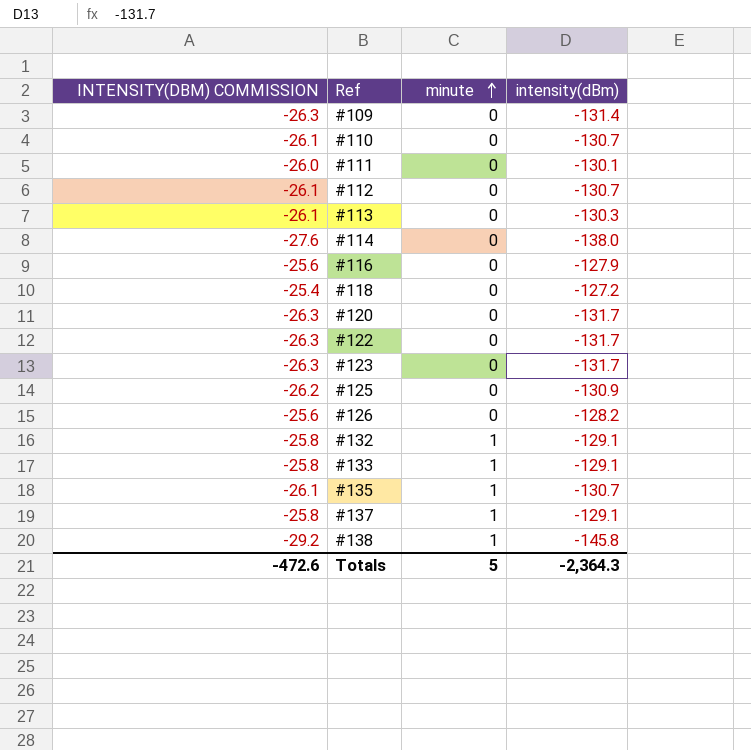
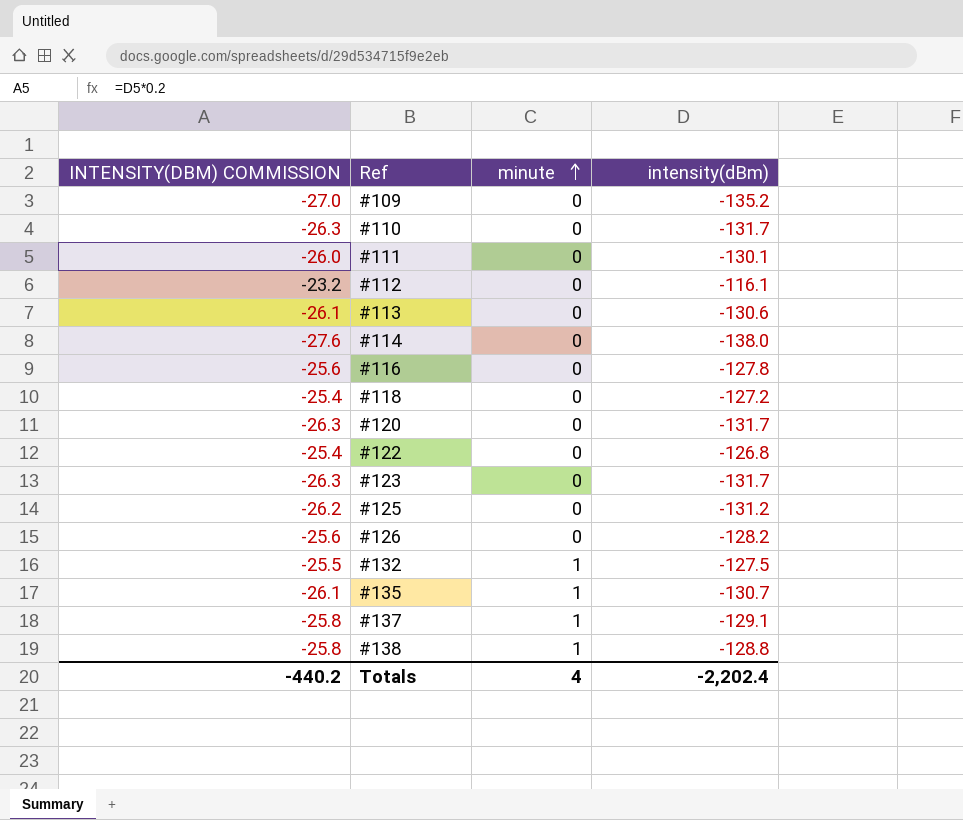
row #133: -25.8 | 1 | -129.1 -> none
#109 | INTENSITY(DBM) COMMISSION: -26.3 -> -27.0
#109 | intensity(dBm): -131.4 -> -135.2
#110 | INTENSITY(DBM) COMMISSION: -26.1 -> -26.3
#110 | intensity(dBm): -130.7 -> -131.7
#112 | INTENSITY(DBM) COMMISSION: -26.1 -> -23.2
#112 | intensity(dBm): -130.7 -> -116.1
#113 | intensity(dBm): -130.3 -> -130.6
#116 | intensity(dBm): -127.9 -> -127.8
#122 | INTENSITY(DBM) COMMISSION: -26.3 -> -25.4
#122 | intensity(dBm): -131.7 -> -126.8
#125 | intensity(dBm): -130.9 -> -131.2
#132 | INTENSITY(DBM) COMMISSION: -25.8 -> -25.5
#132 | intensity(dBm): -129.1 -> -127.5
#138 | INTENSITY(DBM) COMMISSION: -29.2 -> -25.8
#138 | intensity(dBm): -145.8 -> -128.8
Totals | INTENSITY(DBM) COMMISSION: -472.6 -> -440.2
Totals | minute: 5 -> 4
Totals | intensity(dBm): -2,364.3 -> -2,202.4

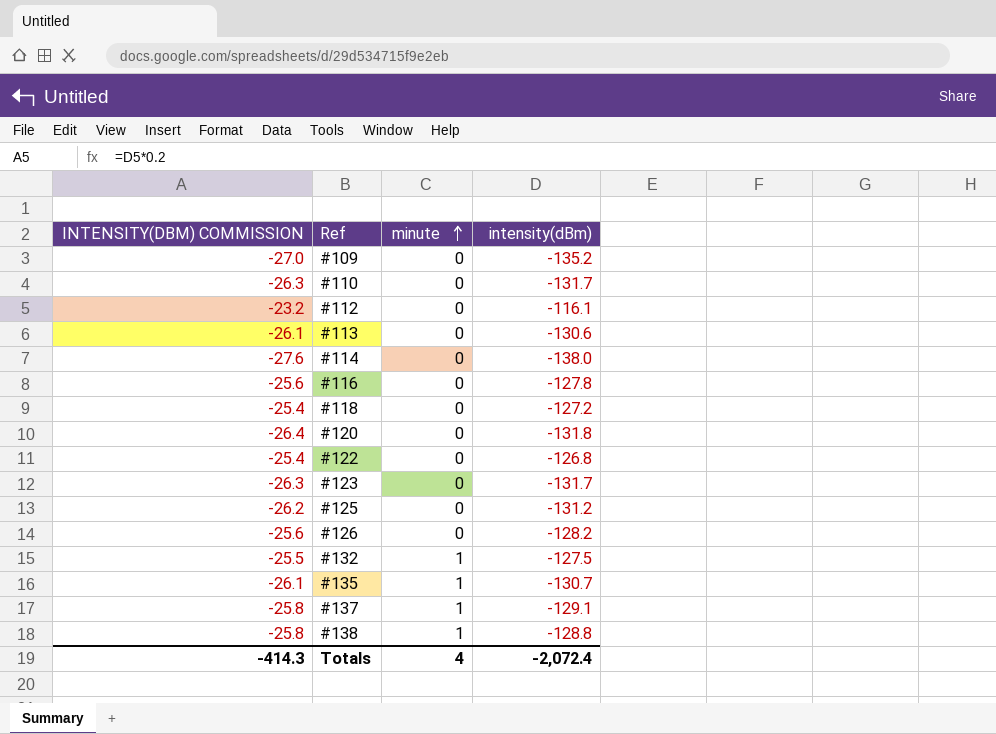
row #111: -26.0 | 0 | -130.1 -> none
#120 | INTENSITY(DBM) COMMISSION: -26.3 -> -26.4
#120 | intensity(dBm): -131.7 -> -131.8
Totals | INTENSITY(DBM) COMMISSION: -440.2 -> -414.3
Totals | intensity(dBm): -2,202.4 -> -2,072.4

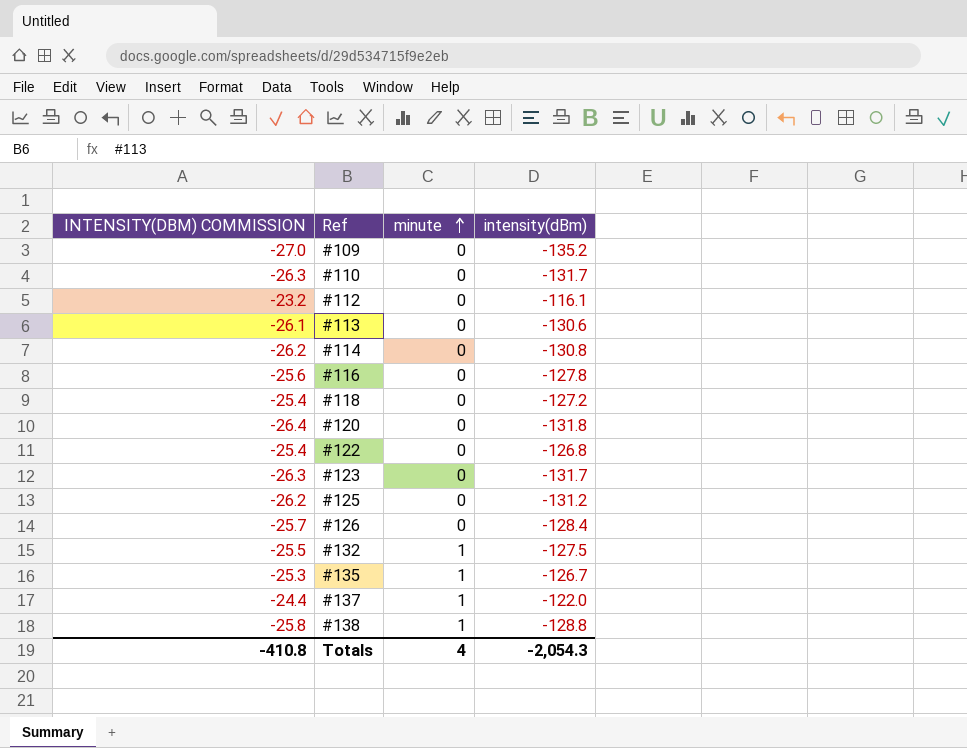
#114 | INTENSITY(DBM) COMMISSION: -27.6 -> -26.2
#114 | intensity(dBm): -138.0 -> -130.8
#126 | INTENSITY(DBM) COMMISSION: -25.6 -> -25.7
#126 | intensity(dBm): -128.2 -> -128.4
#135 | INTENSITY(DBM) COMMISSION: -26.1 -> -25.3
#135 | intensity(dBm): -130.7 -> -126.7
#137 | INTENSITY(DBM) COMMISSION: -25.8 -> -24.4
#137 | intensity(dBm): -129.1 -> -122.0
Totals | INTENSITY(DBM) COMMISSION: -414.3 -> -410.8
Totals | intensity(dBm): -2,072.4 -> -2,054.3

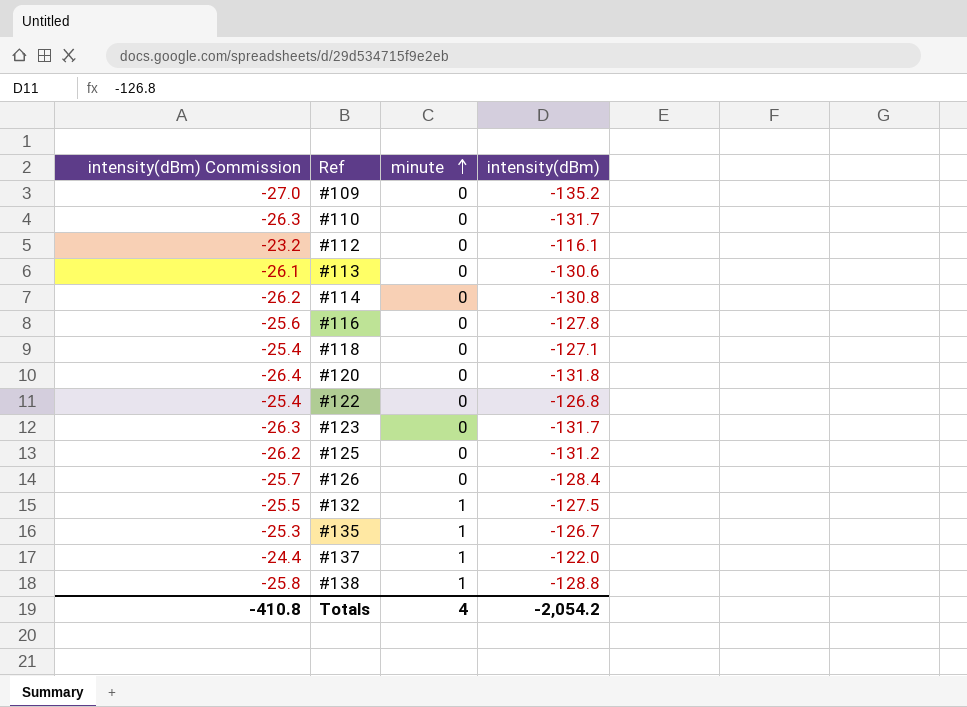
column name: INTENSITY(DBM) COMMISSION -> intensity(dBm) Commission
#118 | intensity(dBm): -127.2 -> -127.1
Totals | intensity(dBm): -2,054.3 -> -2,054.2

